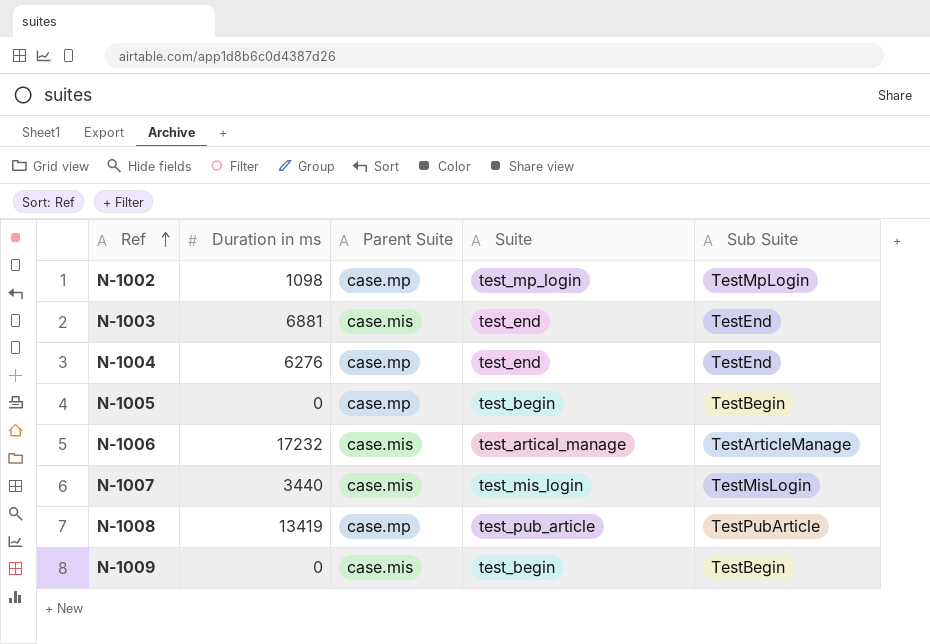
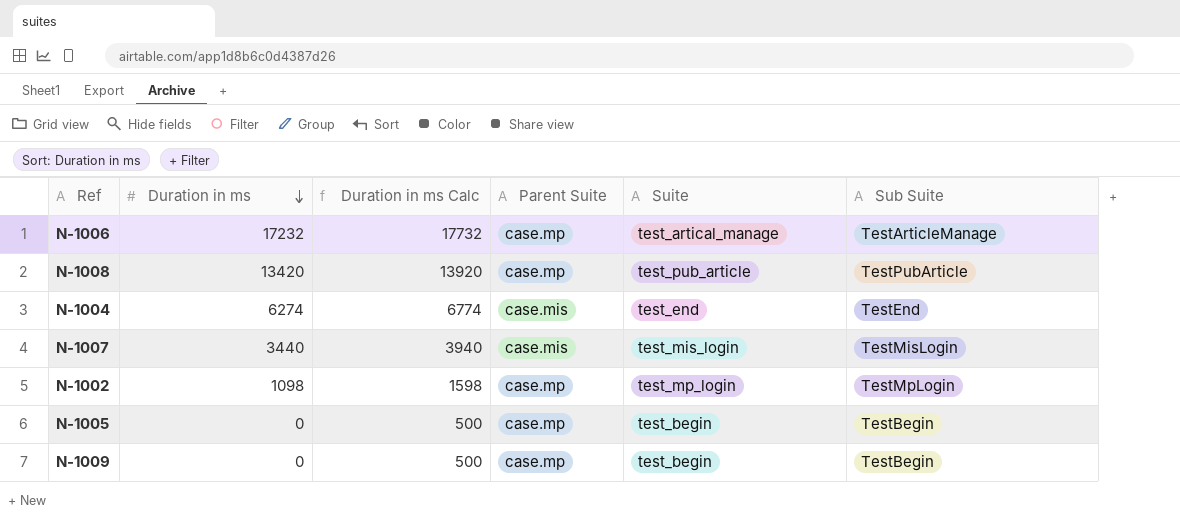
row order: Ref ascending -> Duration in ms descending
column Duration in ms Calc | formula: none -> [Duration in ms] + 500
row N-1003: 6881 | case.mis | test_end | TestEnd -> none
N-1006 | Parent Suite: case.mis -> case.mp
N-1008 | Duration in ms: 13419 -> 13420
N-1004 | Duration in ms: 6276 -> 6274
N-1004 | Parent Suite: case.mp -> case.mis
N-1009 | Parent Suite: case.mis -> case.mp

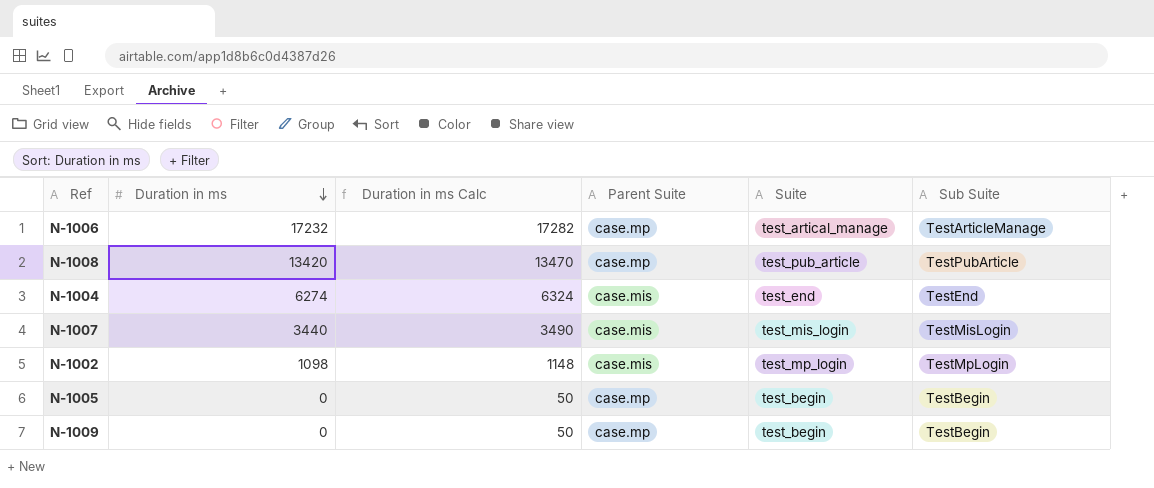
column Duration in ms Calc | formula: [Duration in ms] + 500 -> [Duration in ms] + 50
N-1002 | Parent Suite: case.mp -> case.mis

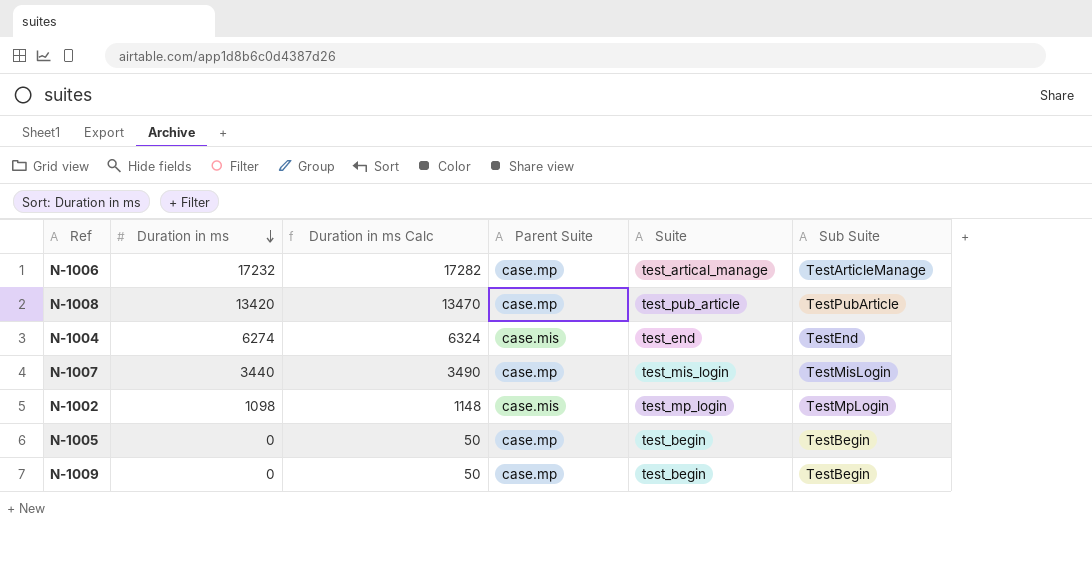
N-1007 | Parent Suite: case.mis -> case.mp

